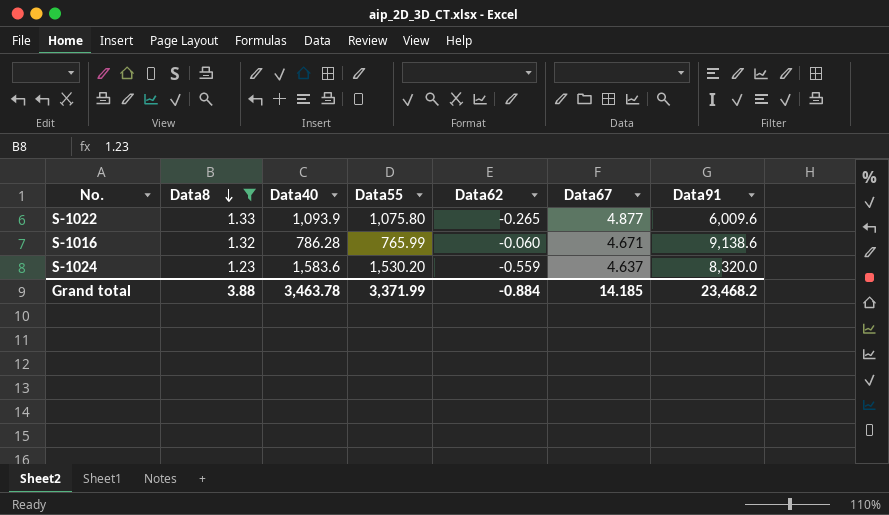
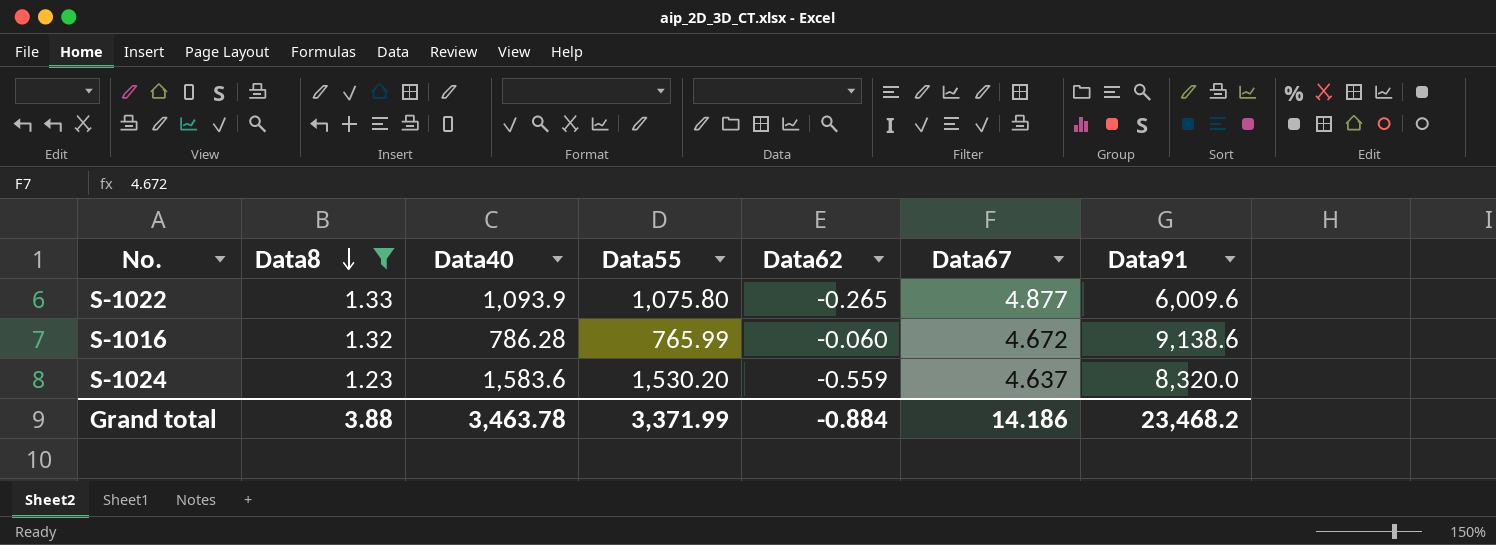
S-1016 | Data67: 4.671 -> 4.672
Grand total | Data67: 14.185 -> 14.186

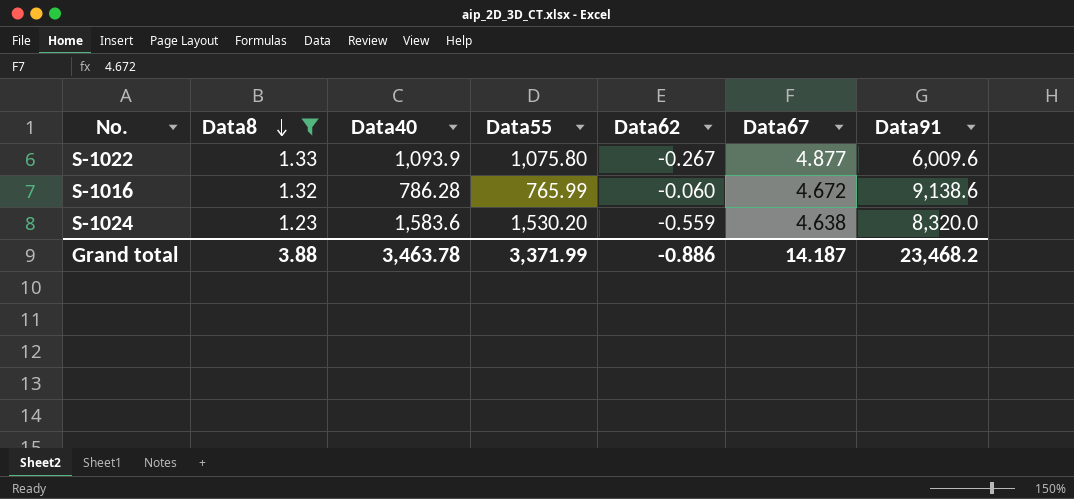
S-1022 | Data62: -0.265 -> -0.267
S-1024 | Data67: 4.637 -> 4.638
Grand total | Data62: -0.884 -> -0.886
Grand total | Data67: 14.186 -> 14.187

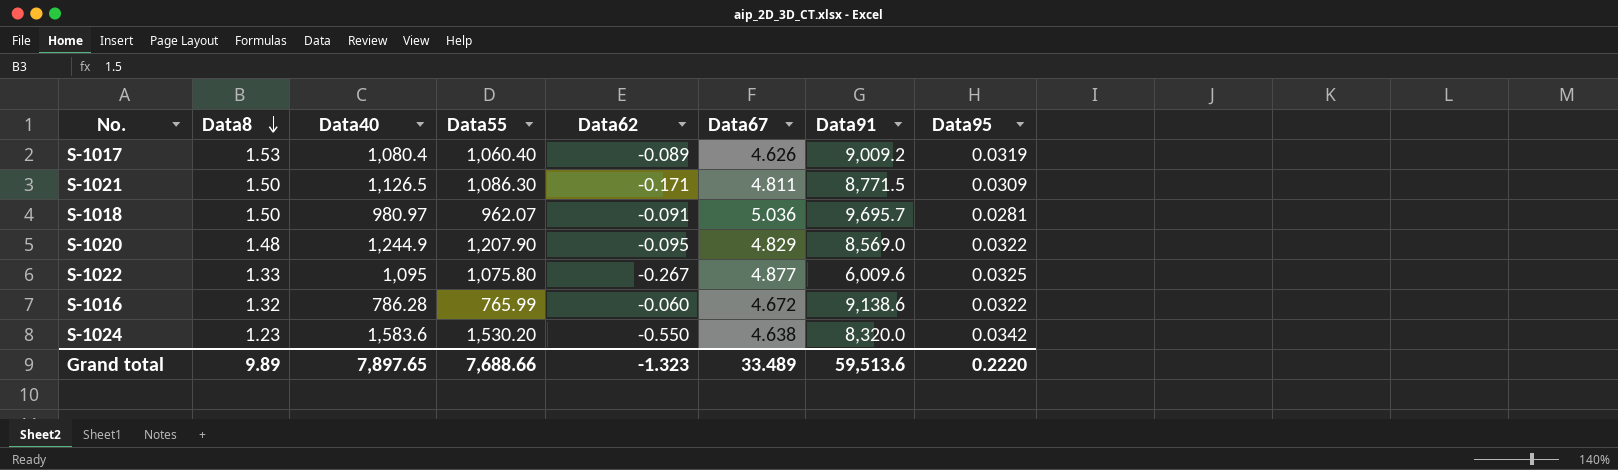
filter: Data8 <= 1.33 -> none
column Data95 | position: none -> 8
S-1022 | Data40: 1,093.9 -> 1,095
S-1024 | Data62: -0.559 -> -0.550
Grand total | Data8: 3.88 -> 9.89
Grand total | Data40: 3,463.78 -> 7,897.65
Grand total | Data55: 3,371.99 -> 7,688.66
Grand total | Data62: -0.886 -> -1.323
Grand total | Data67: 14.187 -> 33.489
Grand total | Data91: 23,468.2 -> 59,513.6

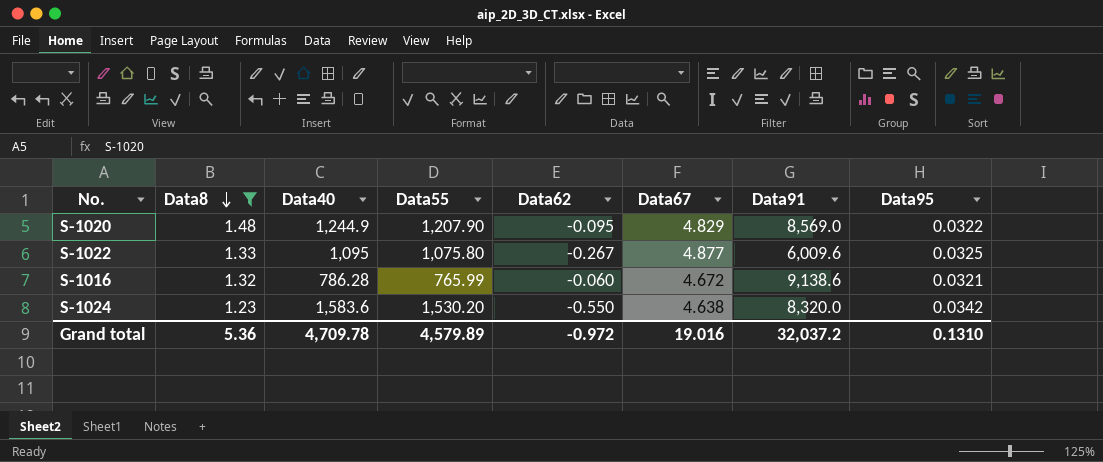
filter: none -> Data8 <= 1.48
S-1016 | Data95: 0.0322 -> 0.0321
Grand total | Data8: 9.89 -> 5.36
Grand total | Data40: 7,897.65 -> 4,709.78
Grand total | Data55: 7,688.66 -> 4,579.89
Grand total | Data62: -1.323 -> -0.972
Grand total | Data67: 33.489 -> 19.016
Grand total | Data91: 59,513.6 -> 32,037.2
Grand total | Data95: 0.2220 -> 0.1310

